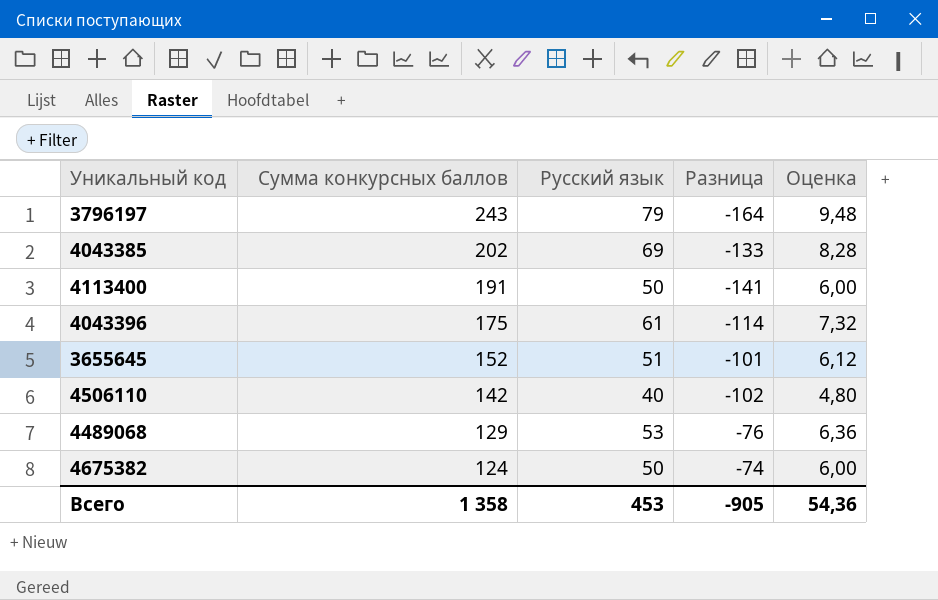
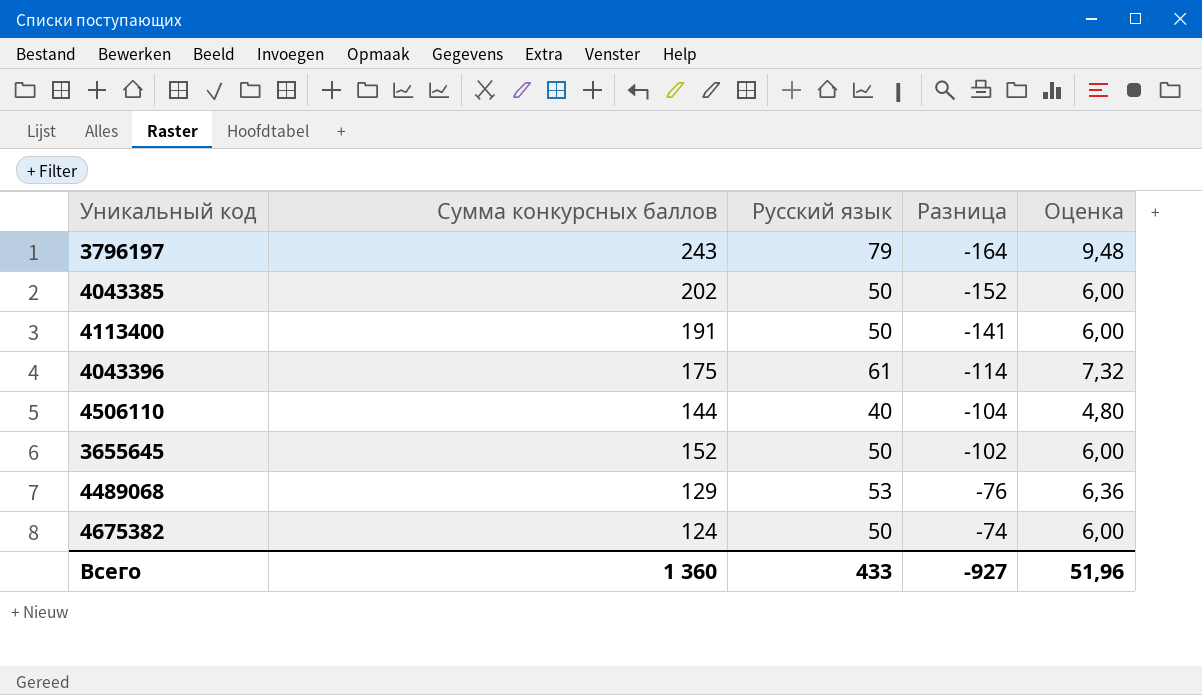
row order: Сумма конкурсных баллов descending -> Разница ascending
4043385 | Русский язык: 69 -> 50
4043385 | Разница: -133 -> -152
4043385 | Оценка: 8,28 -> 6,00
4506110 | Сумма конкурсных баллов: 142 -> 144
4506110 | Разница: -102 -> -104
3655645 | Русский язык: 51 -> 50
3655645 | Разница: -101 -> -102
3655645 | Оценка: 6,12 -> 6,00
Всего | Сумма конкурсных баллов: 1 358 -> 1 360
Всего | Русский язык: 453 -> 433
Всего | Разница: -905 -> -927
Всего | Оценка: 54,36 -> 51,96

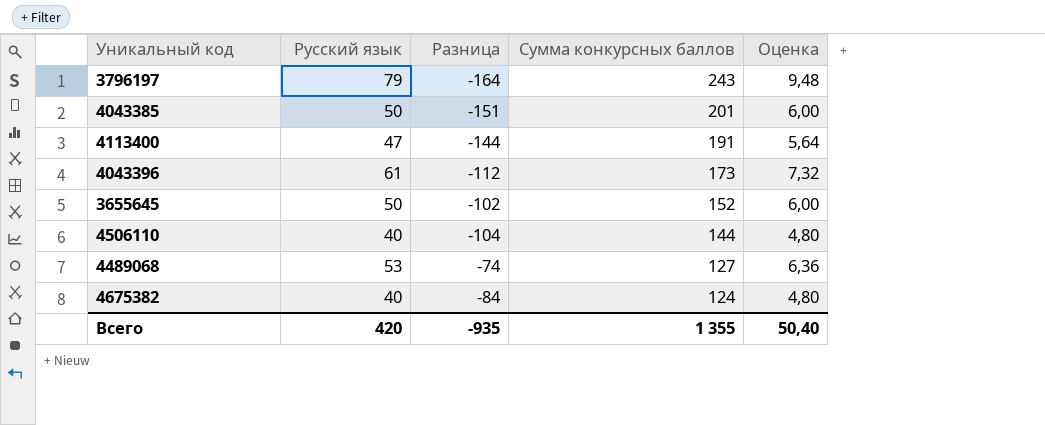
row order: Разница ascending -> Сумма конкурсных баллов descending
column Сумма конкурсных баллов | position: 2 -> 4
4043385 | Разница: -152 -> -151
4043385 | Сумма конкурсных баллов: 202 -> 201
4113400 | Русский язык: 50 -> 47
4113400 | Разница: -141 -> -144
4113400 | Оценка: 6,00 -> 5,64
4043396 | Разница: -114 -> -112
4043396 | Сумма конкурсных баллов: 175 -> 173
4489068 | Разница: -76 -> -74
4489068 | Сумма конкурсных баллов: 129 -> 127
4675382 | Русский язык: 50 -> 40
4675382 | Разница: -74 -> -84
4675382 | Оценка: 6,00 -> 4,80
Всего | Русский язык: 433 -> 420
Всего | Разница: -927 -> -935
Всего | Сумма конкурсных баллов: 1 360 -> 1 355
Всего | Оценка: 51,96 -> 50,40

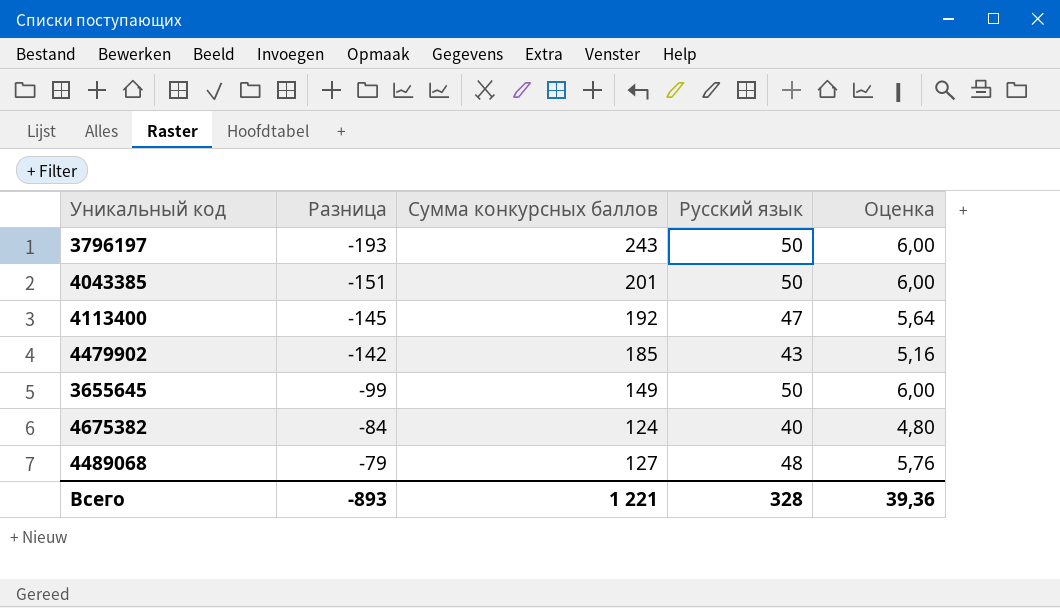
row order: Сумма конкурсных баллов descending -> Разница ascending
column Русский язык | position: 2 -> 4
row 4043396: 61 | -112 | 173 | 7,32 -> none
row 4506110: 40 | -104 | 144 | 4,80 -> none
3796197 | Разница: -164 -> -193
3796197 | Русский язык: 79 -> 50
3796197 | Оценка: 9,48 -> 6,00
4113400 | Разница: -144 -> -145
4113400 | Сумма конкурсных баллов: 191 -> 192
row 4479902: none -> -142 | 185 | 43 | 5,16
3655645 | Разница: -102 -> -99
3655645 | Сумма конкурсных баллов: 152 -> 149
4489068 | Разница: -74 -> -79
4489068 | Русский язык: 53 -> 48
4489068 | Оценка: 6,36 -> 5,76
Всего | Разница: -935 -> -893
Всего | Сумма конкурсных баллов: 1 355 -> 1 221
Всего | Русский язык: 420 -> 328
Всего | Оценка: 50,40 -> 39,36

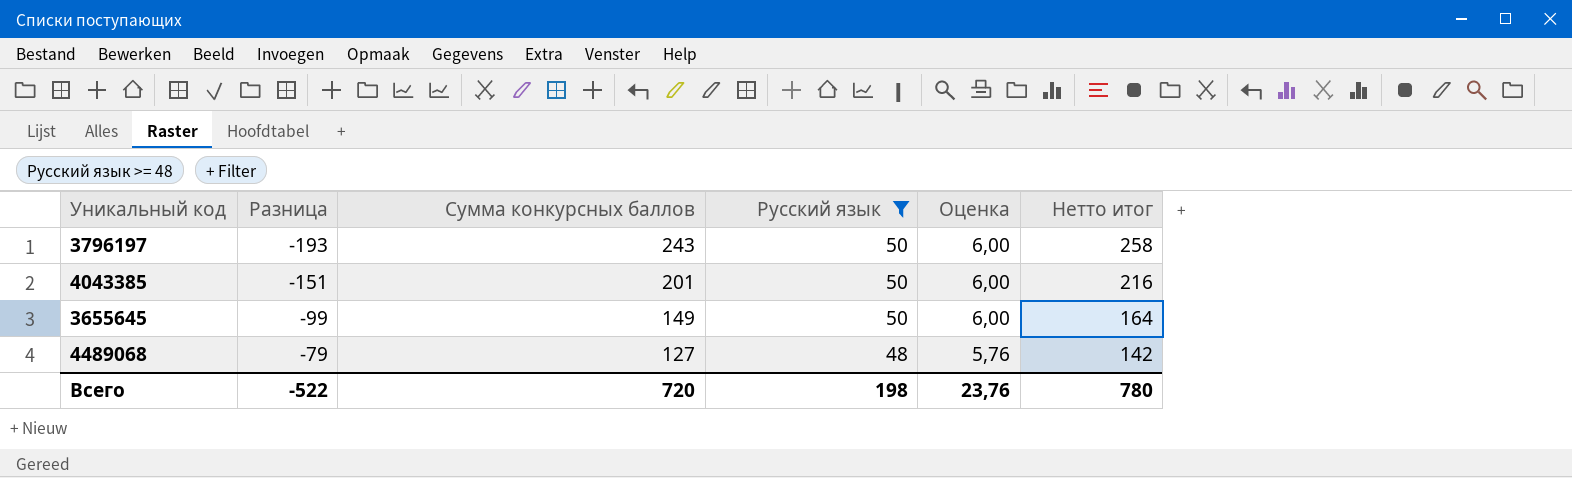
filter: none -> Русский язык >= 48
column Нетто итог | formula: none -> [Сумма конкурсных баллов] + 15
Всего | Разница: -893 -> -522
Всего | Сумма конкурсных баллов: 1 221 -> 720
Всего | Русский язык: 328 -> 198
Всего | Оценка: 39,36 -> 23,76

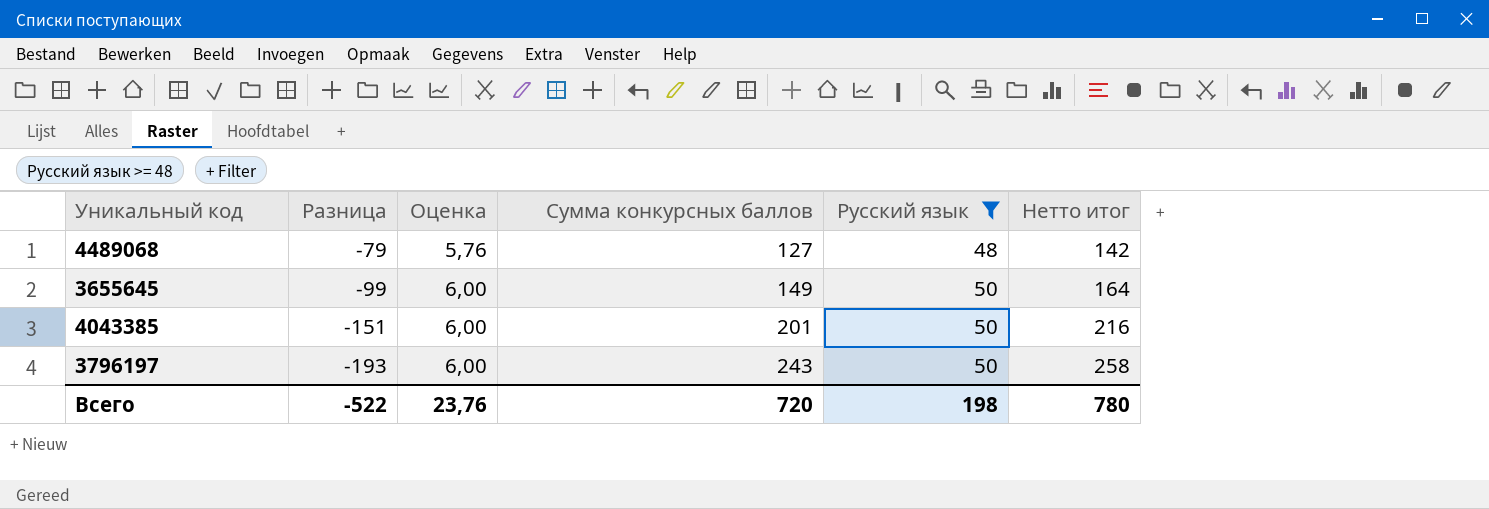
row order: Разница ascending -> Разница descending
column Оценка | position: 5 -> 3

